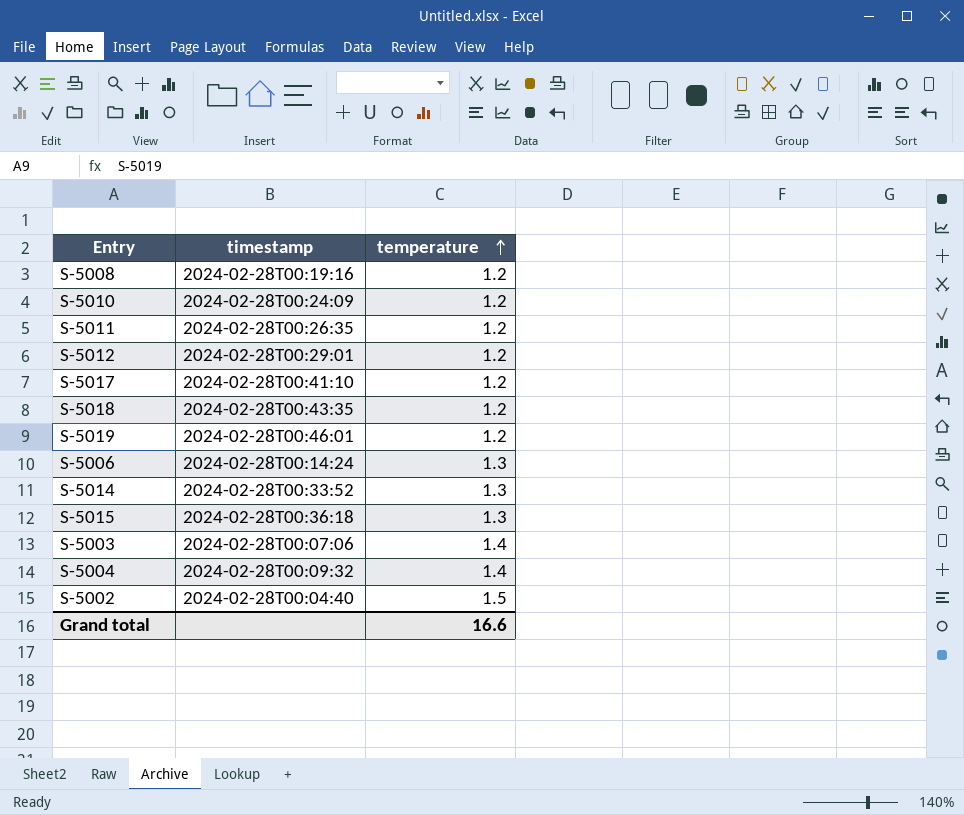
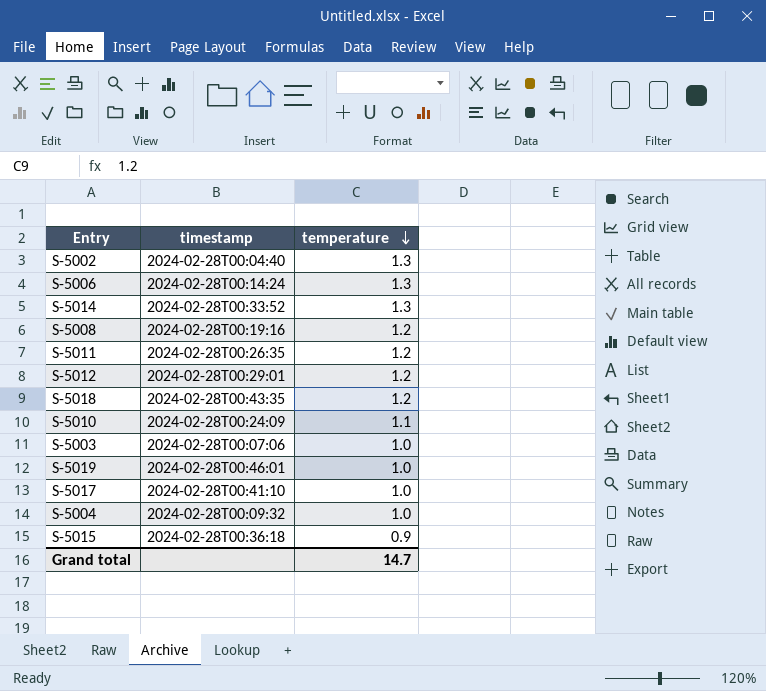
row order: temperature ascending -> temperature descending
S-5002 | temperature: 1.5 -> 1.3
S-5010 | temperature: 1.2 -> 1.1
S-5003 | temperature: 1.4 -> 1.0
S-5019 | temperature: 1.2 -> 1.0
S-5017 | temperature: 1.2 -> 1.0
S-5004 | temperature: 1.4 -> 1.0
S-5015 | temperature: 1.3 -> 0.9
Grand total | temperature: 16.6 -> 14.7

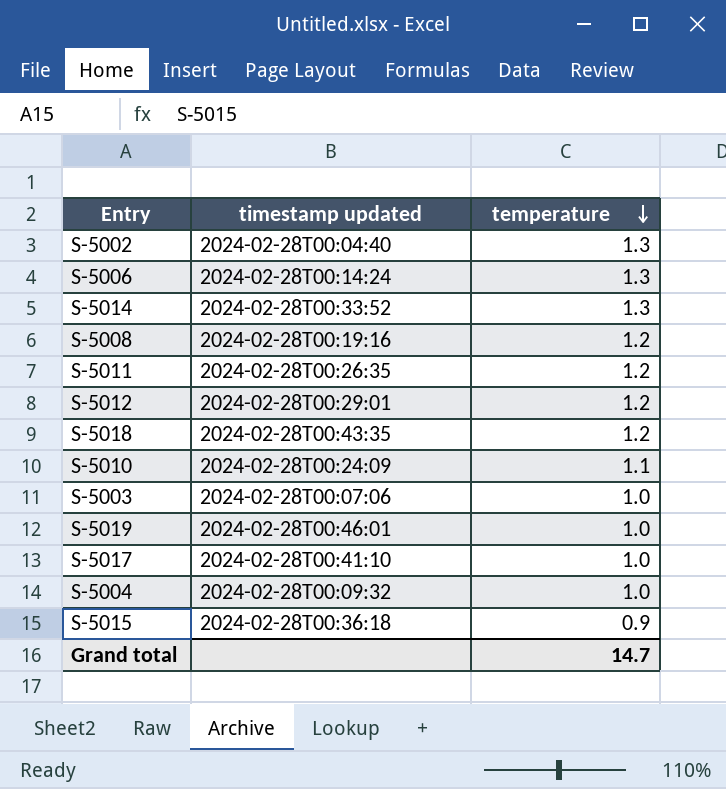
column name: timestamp -> timestamp updated

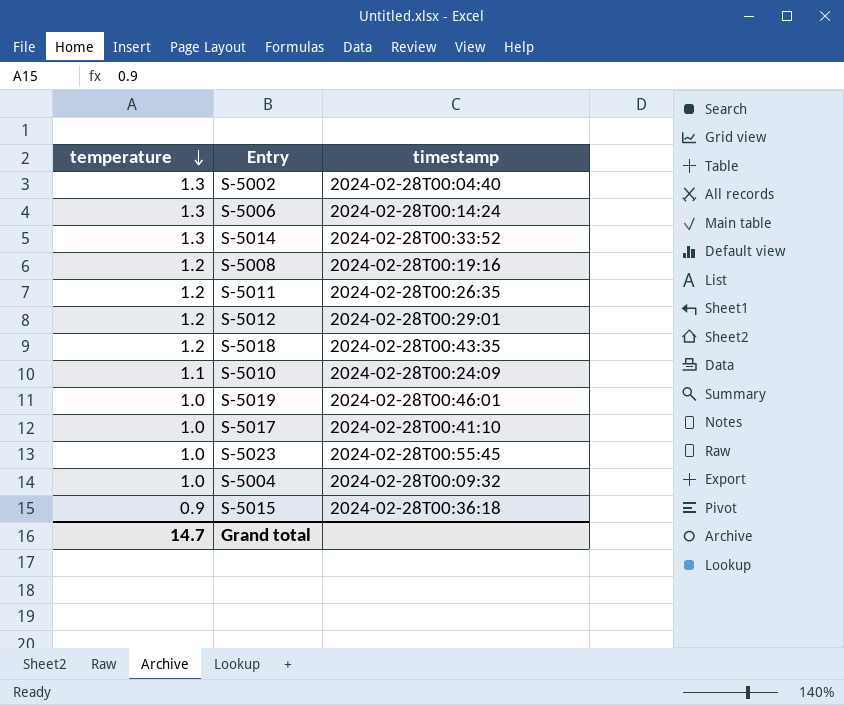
column temperature | position: 3 -> 1
column name: timestamp updated -> timestamp
row S-5003: 2024-02-28T00:07:06 | 1.0 -> none
row S-5023: none -> 1.0 | 2024-02-28T00:55:45

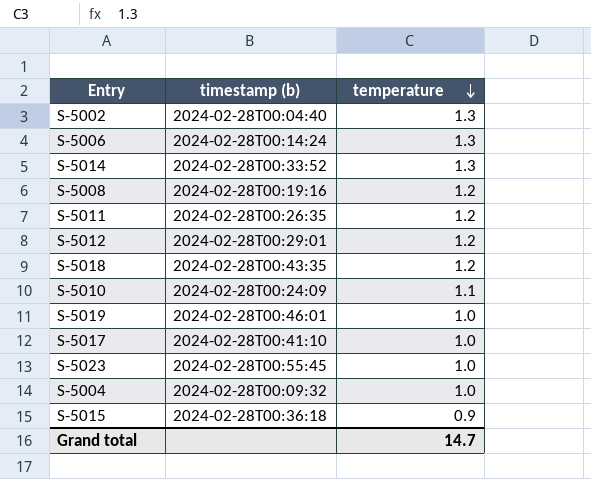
column name: timestamp -> timestamp (b)
column temperature | position: 1 -> 3

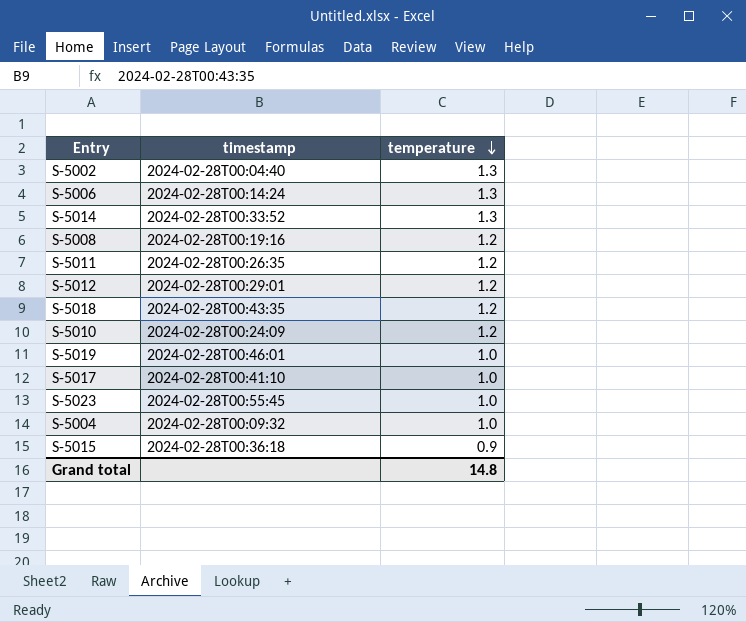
column name: timestamp (b) -> timestamp
S-5010 | temperature: 1.1 -> 1.2
Grand total | temperature: 14.7 -> 14.8

